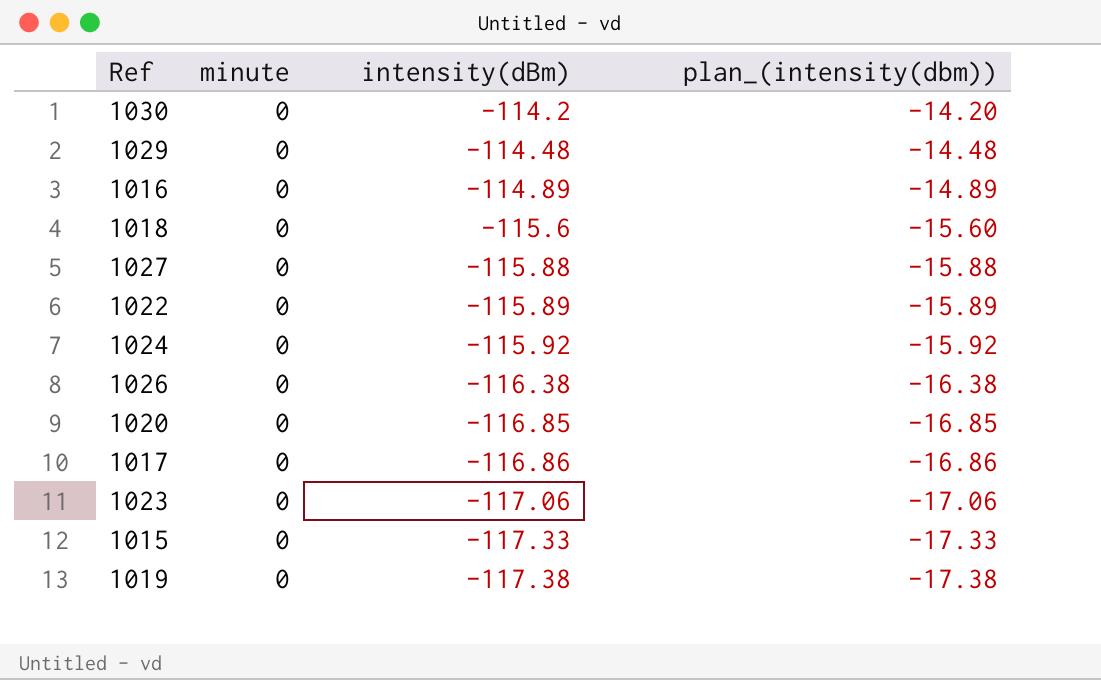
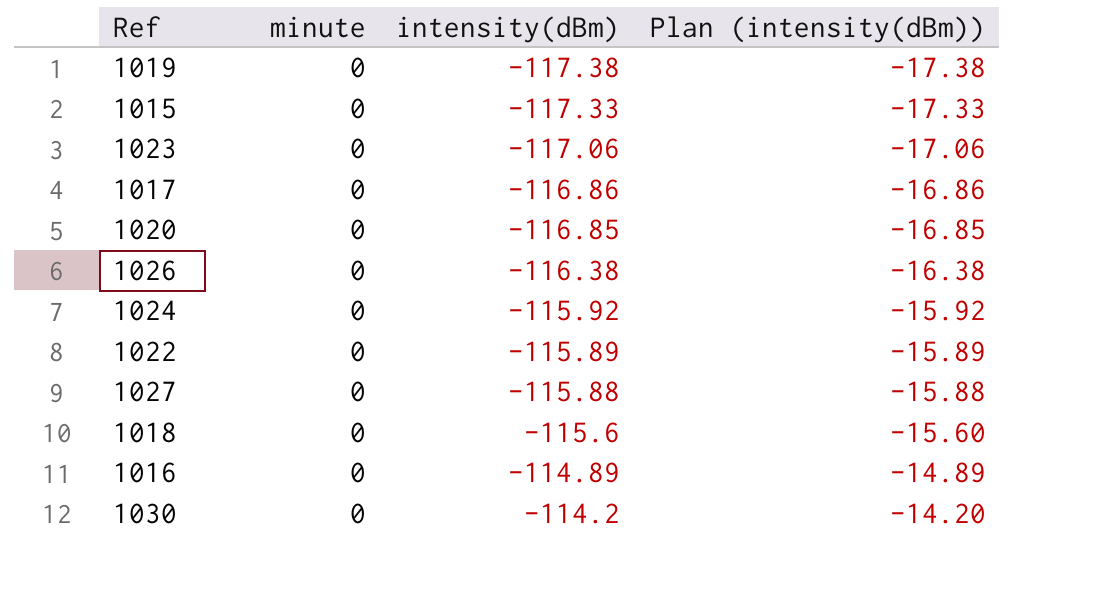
row order: intensity(dBm) descending -> intensity(dBm) ascending
column name: plan_(intensity(dbm)) -> Plan (intensity(dBm))
row 1029: 0 | -114.48 | -14.48 -> none

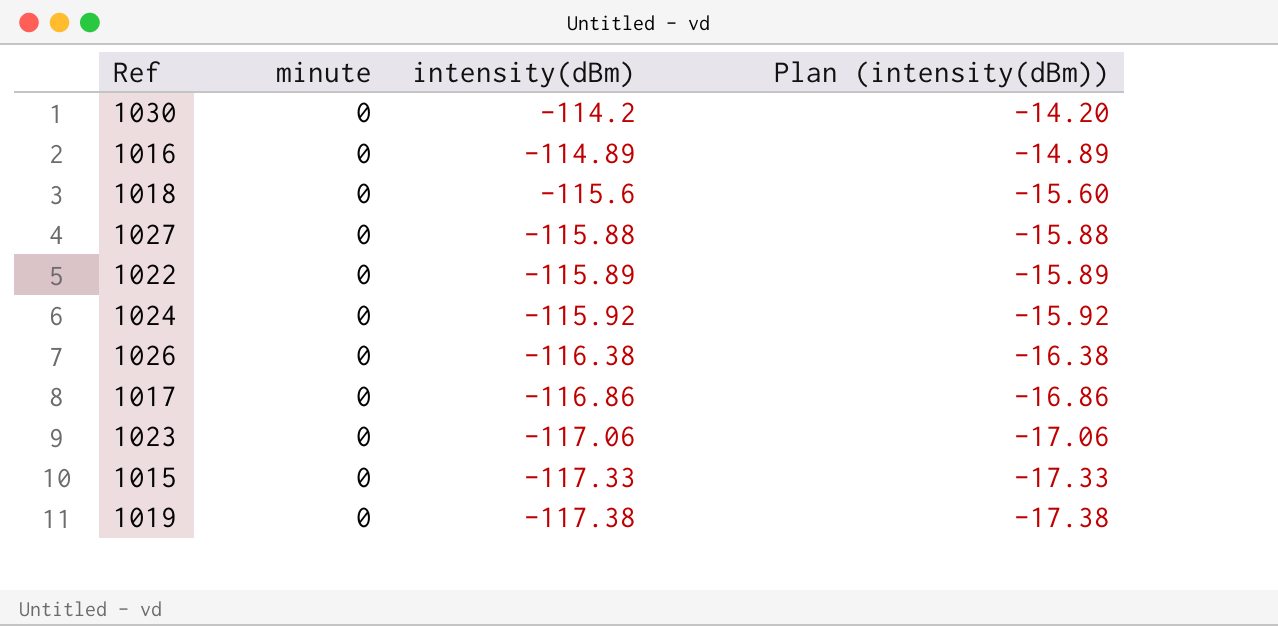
row order: intensity(dBm) ascending -> intensity(dBm) descending
row 1020: 0 | -116.85 | -16.85 -> none

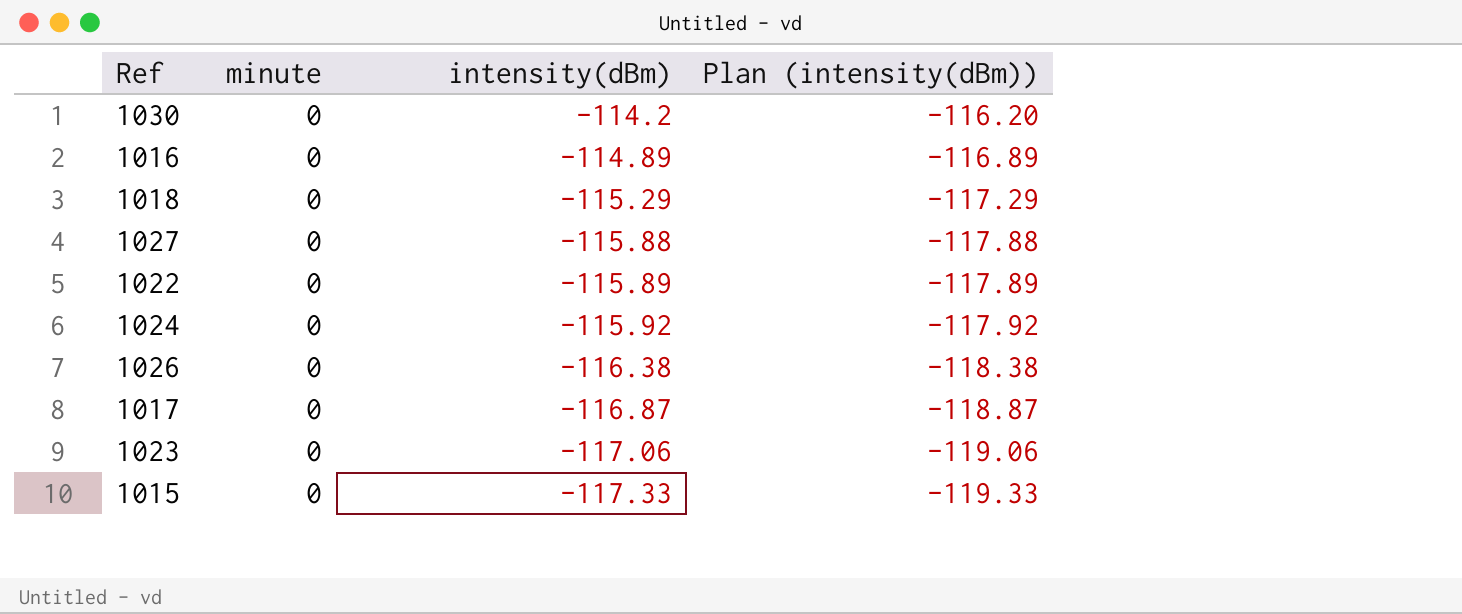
column Plan (intensity(dBm)) | formula: [intensity(dBm)] + 100 -> [intensity(dBm)] - 2
row 1019: 0 | -117.38 | -17.38 -> none
1018 | intensity(dBm): -115.6 -> -115.29
1017 | intensity(dBm): -116.86 -> -116.87

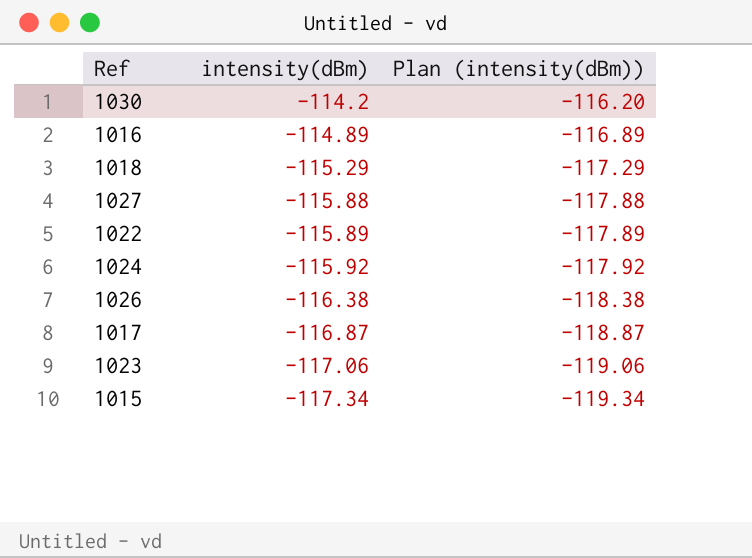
column minute | position: 2 -> none
1015 | intensity(dBm): -117.33 -> -117.34
1015 | Plan (intensity(dBm)): -119.33 -> -119.34

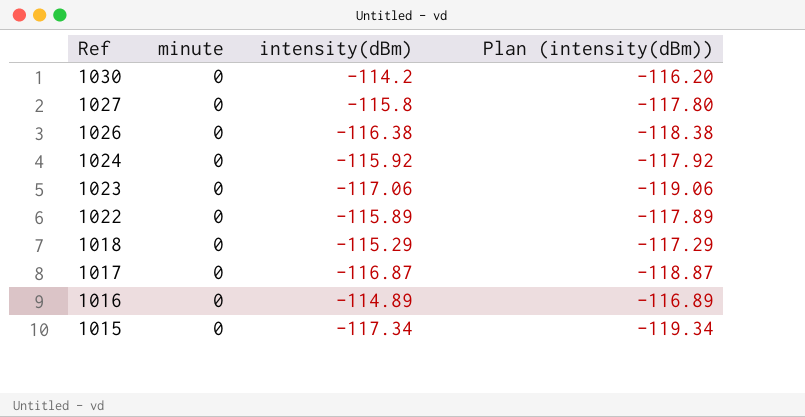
row order: intensity(dBm) descending -> Ref descending
column minute | position: none -> 2
1027 | intensity(dBm): -115.88 -> -115.8
1027 | Plan (intensity(dBm)): -117.88 -> -117.80

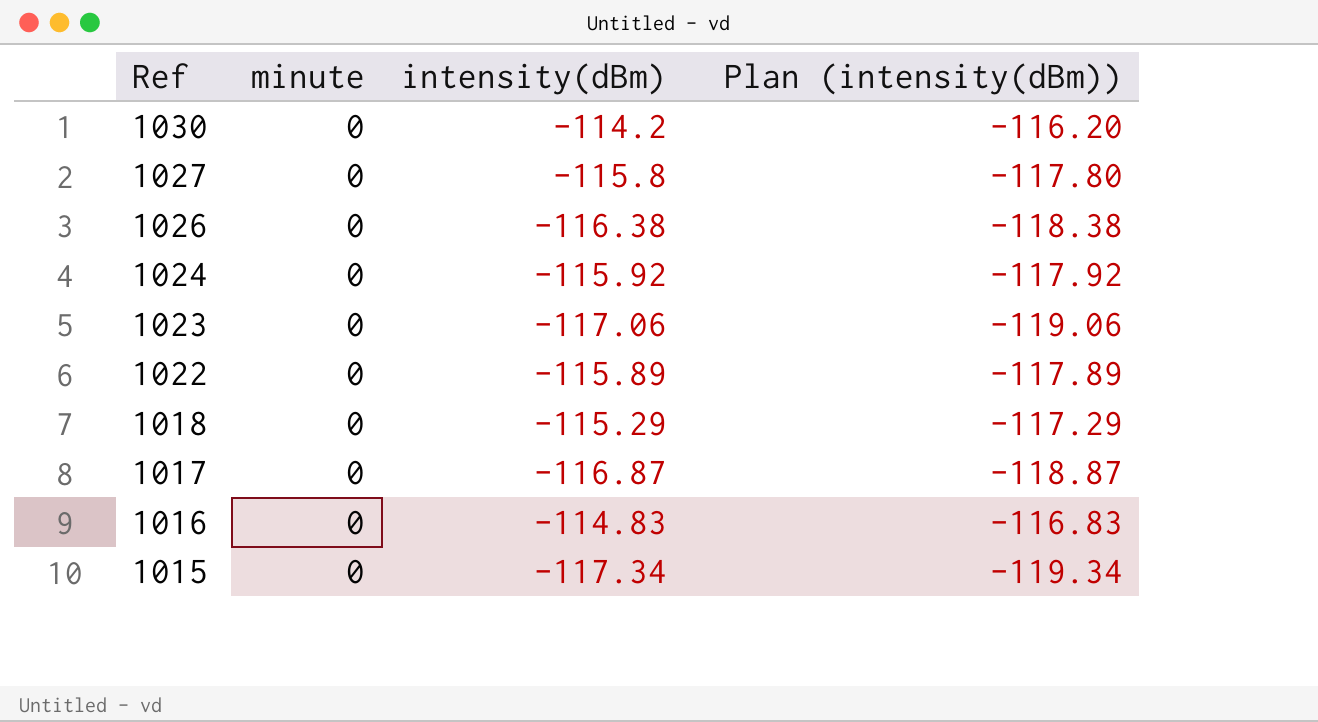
1016 | intensity(dBm): -114.89 -> -114.83
1016 | Plan (intensity(dBm)): -116.89 -> -116.83

